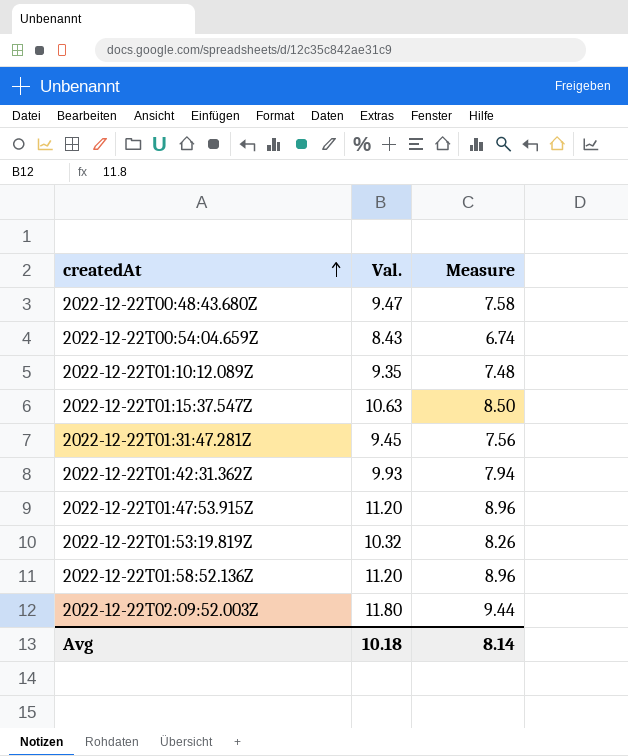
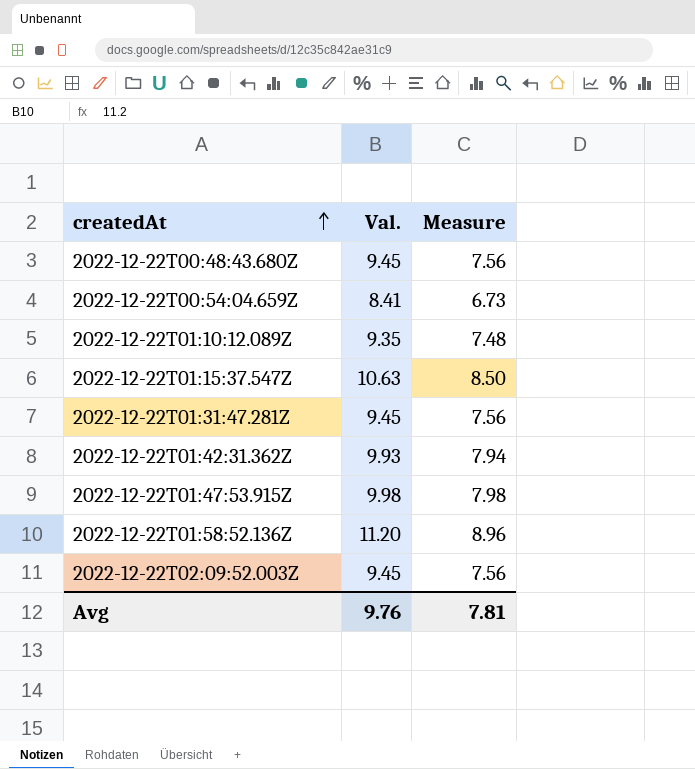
row 2022-12-22T01:53:19.819Z: 10.32 | 8.26 -> none
2022-12-22T00:48:43.680Z | Val.: 9.47 -> 9.45
2022-12-22T00:48:43.680Z | Measure: 7.58 -> 7.56
2022-12-22T00:54:04.659Z | Val.: 8.43 -> 8.41
2022-12-22T00:54:04.659Z | Measure: 6.74 -> 6.73
2022-12-22T01:47:53.915Z | Val.: 11.20 -> 9.98
2022-12-22T01:47:53.915Z | Measure: 8.96 -> 7.98
2022-12-22T02:09:52.003Z | Val.: 11.80 -> 9.45
2022-12-22T02:09:52.003Z | Measure: 9.44 -> 7.56
Avg | Val.: 10.18 -> 9.76
Avg | Measure: 8.14 -> 7.81

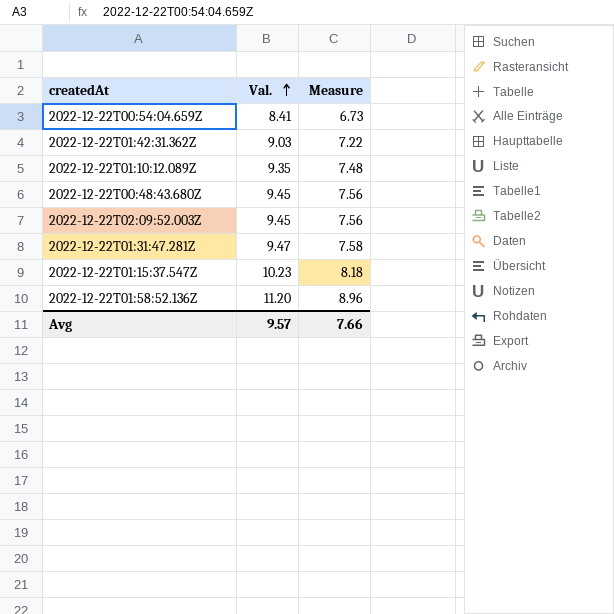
row order: createdAt ascending -> Val. ascending
row 2022-12-22T01:47:53.915Z: 9.98 | 7.98 -> none
2022-12-22T01:42:31.362Z | Val.: 9.93 -> 9.03
2022-12-22T01:42:31.362Z | Measure: 7.94 -> 7.22
2022-12-22T01:31:47.281Z | Val.: 9.45 -> 9.47
2022-12-22T01:31:47.281Z | Measure: 7.56 -> 7.58
2022-12-22T01:15:37.547Z | Val.: 10.63 -> 10.23
2022-12-22T01:15:37.547Z | Measure: 8.50 -> 8.18
Avg | Val.: 9.76 -> 9.57
Avg | Measure: 7.81 -> 7.66

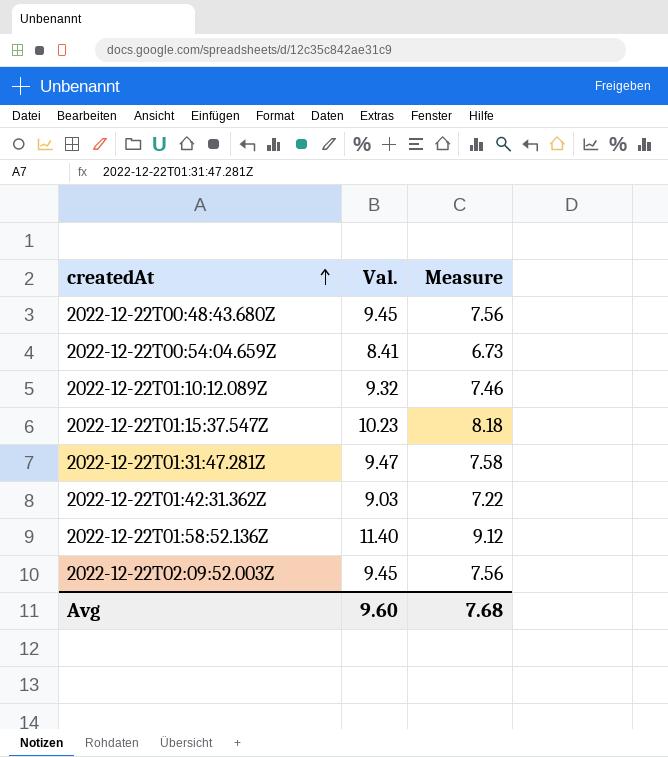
row order: Val. ascending -> createdAt ascending
2022-12-22T01:10:12.089Z | Val.: 9.35 -> 9.32
2022-12-22T01:10:12.089Z | Measure: 7.48 -> 7.46
2022-12-22T01:58:52.136Z | Val.: 11.20 -> 11.40
2022-12-22T01:58:52.136Z | Measure: 8.96 -> 9.12
Avg | Val.: 9.57 -> 9.60
Avg | Measure: 7.66 -> 7.68

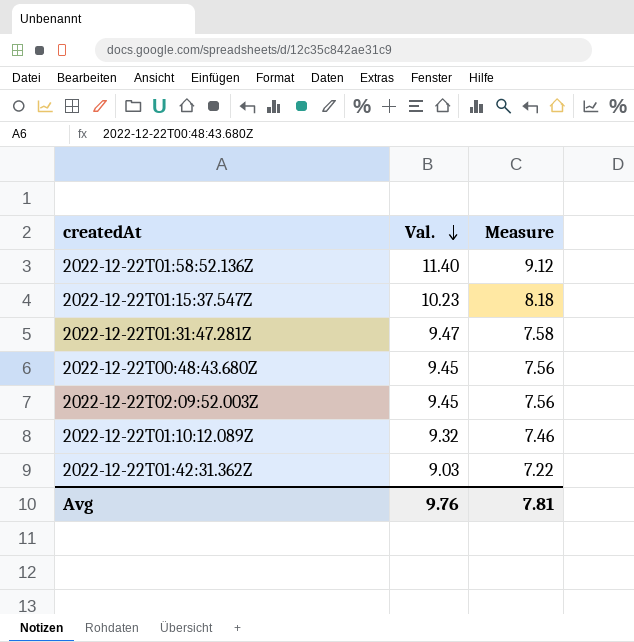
row order: createdAt ascending -> Val. descending
row 2022-12-22T00:54:04.659Z: 8.41 | 6.73 -> none
Avg | Val.: 9.60 -> 9.76
Avg | Measure: 7.68 -> 7.81

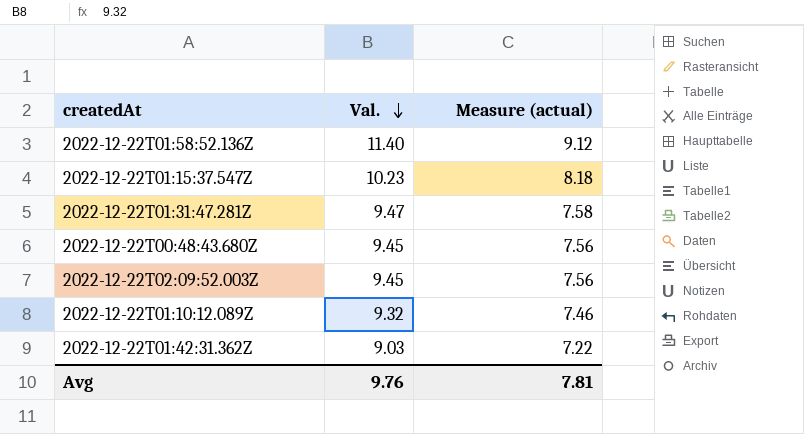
column name: Measure -> Measure (actual)

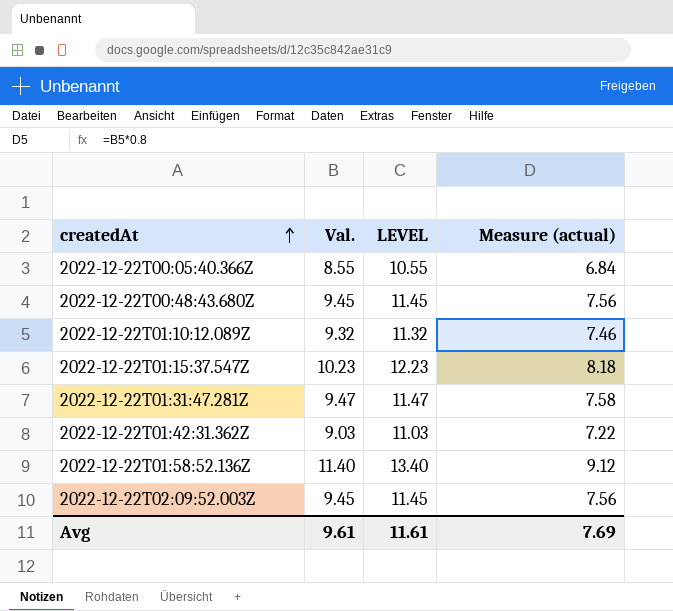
row order: Val. descending -> createdAt ascending
column LEVEL | formula: none -> [Val.] + 2
row 2022-12-22T00:05:40.366Z: none -> 8.55 | 10.55 | 6.84
Avg | Val.: 9.76 -> 9.61
Avg | Measure (actual): 7.81 -> 7.69

